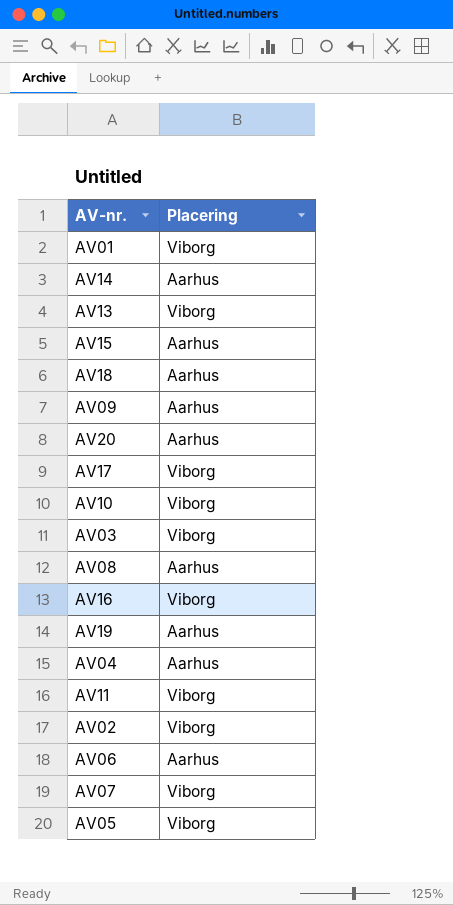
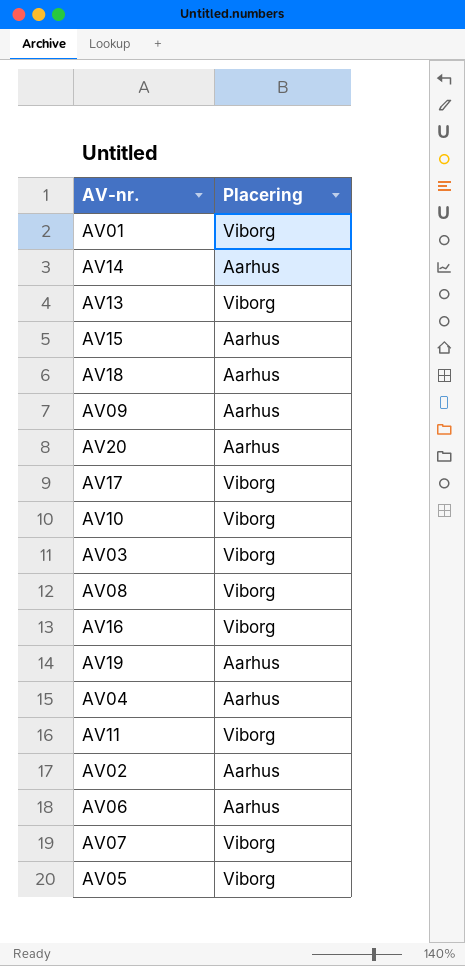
AV08 | Placering: Aarhus -> Viborg
AV02 | Placering: Viborg -> Aarhus

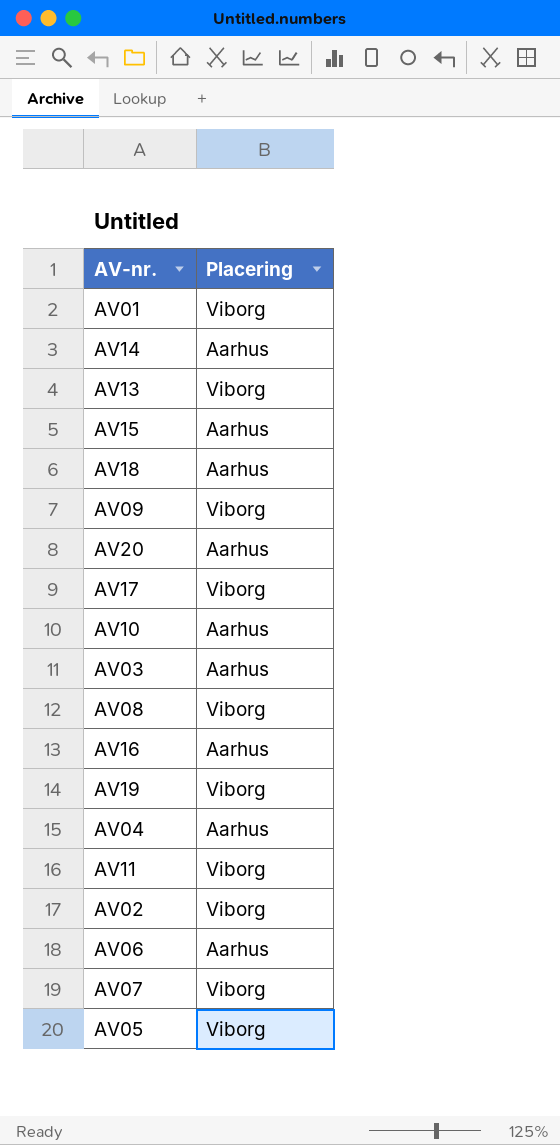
AV09 | Placering: Aarhus -> Viborg
AV10 | Placering: Viborg -> Aarhus
AV03 | Placering: Viborg -> Aarhus
AV16 | Placering: Viborg -> Aarhus
AV19 | Placering: Aarhus -> Viborg
AV02 | Placering: Aarhus -> Viborg

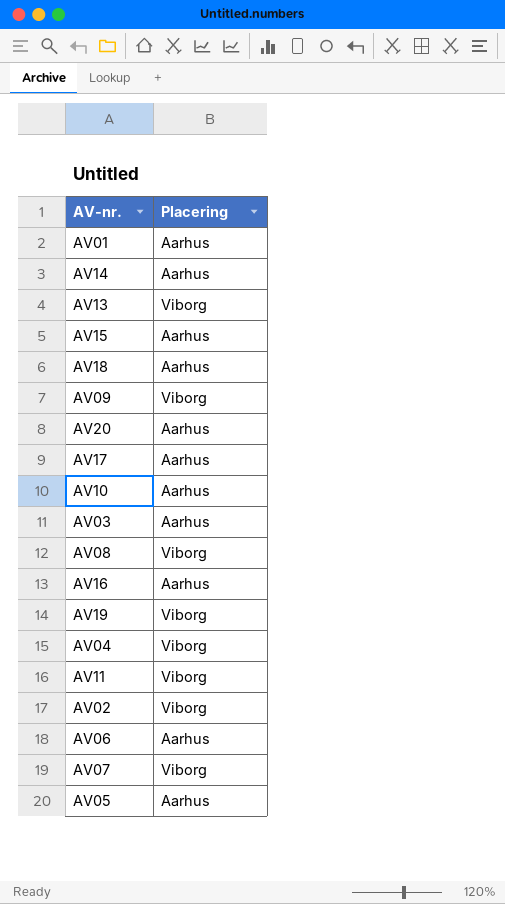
AV01 | Placering: Viborg -> Aarhus
AV17 | Placering: Viborg -> Aarhus
AV04 | Placering: Aarhus -> Viborg
AV05 | Placering: Viborg -> Aarhus

